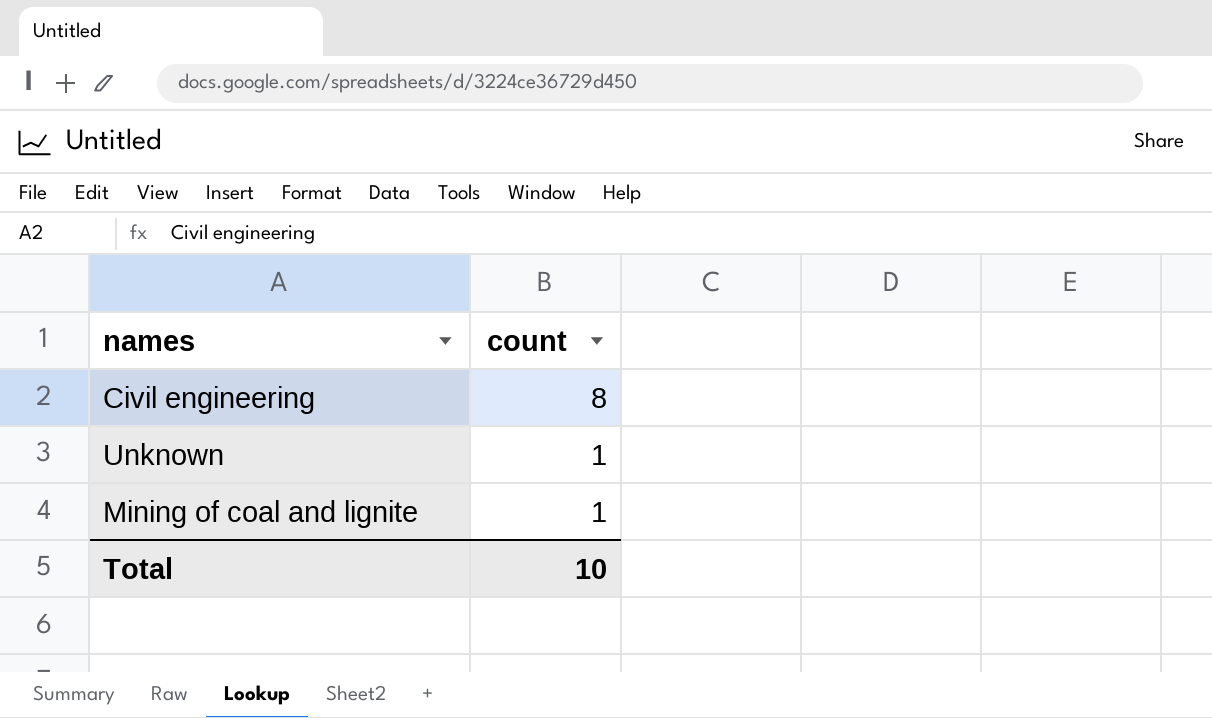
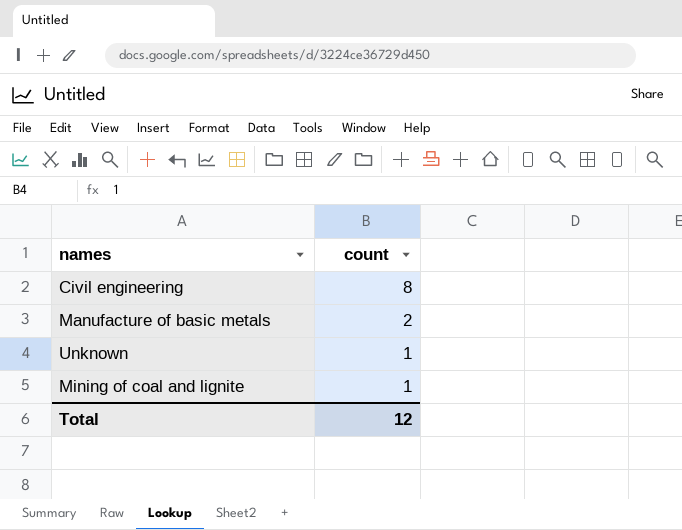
row Manufacture of basic metals: none -> 2
Total | count: 10 -> 12

